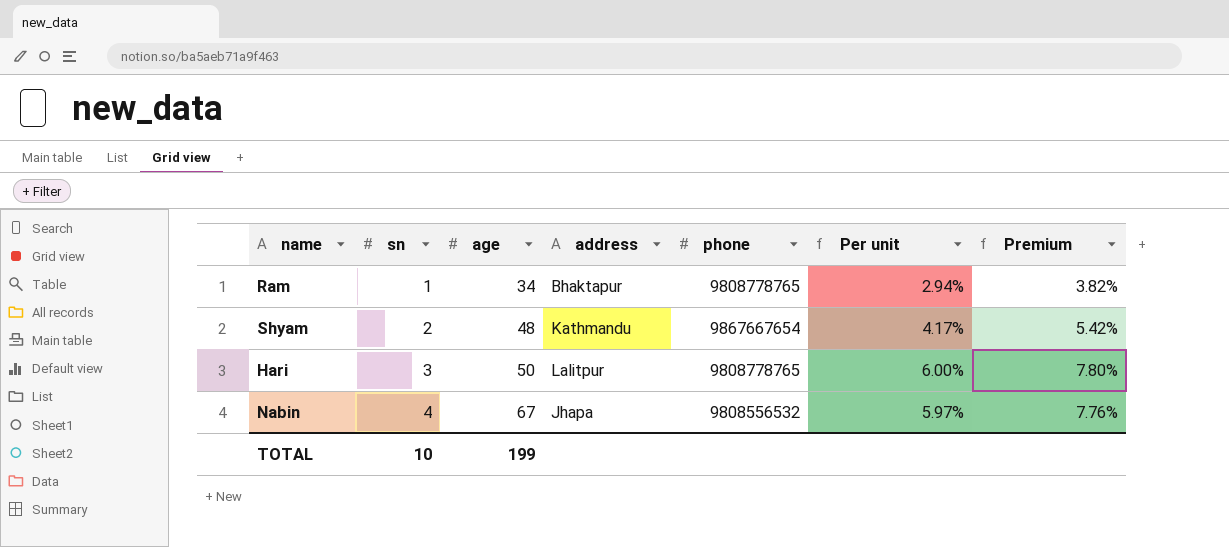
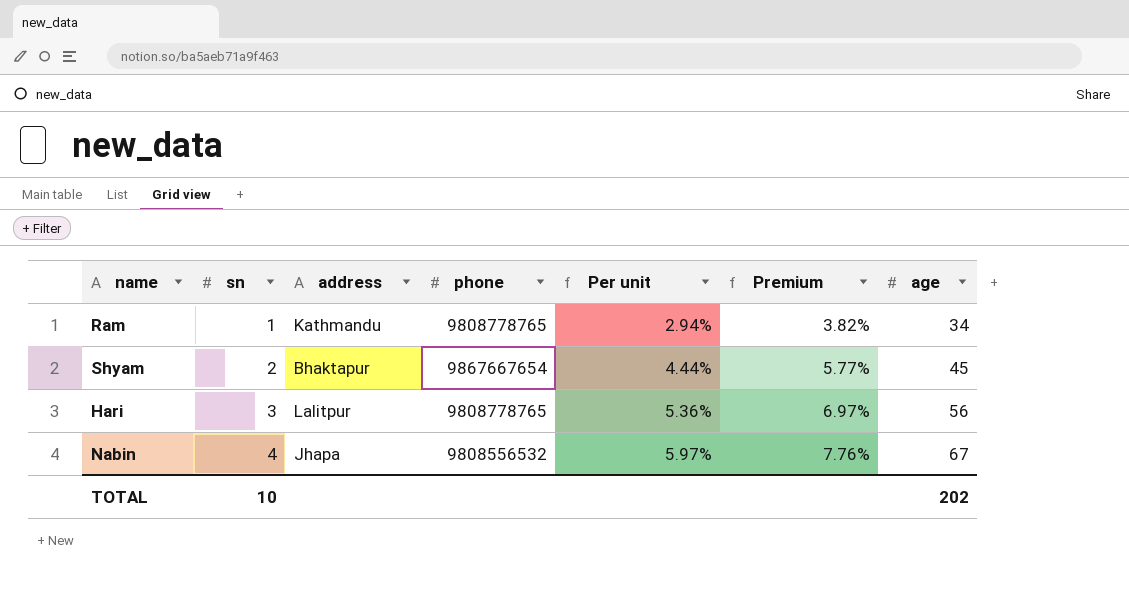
column age | position: 3 -> 7
Ram | address: Bhaktapur -> Kathmandu
Shyam | address: Kathmandu -> Bhaktapur
Shyam | Per unit: 4.17% -> 4.44%
Shyam | Premium: 5.42% -> 5.77%
Shyam | age: 48 -> 45
Hari | Per unit: 6.00% -> 5.36%
Hari | Premium: 7.80% -> 6.97%
Hari | age: 50 -> 56
TOTAL | age: 199 -> 202

